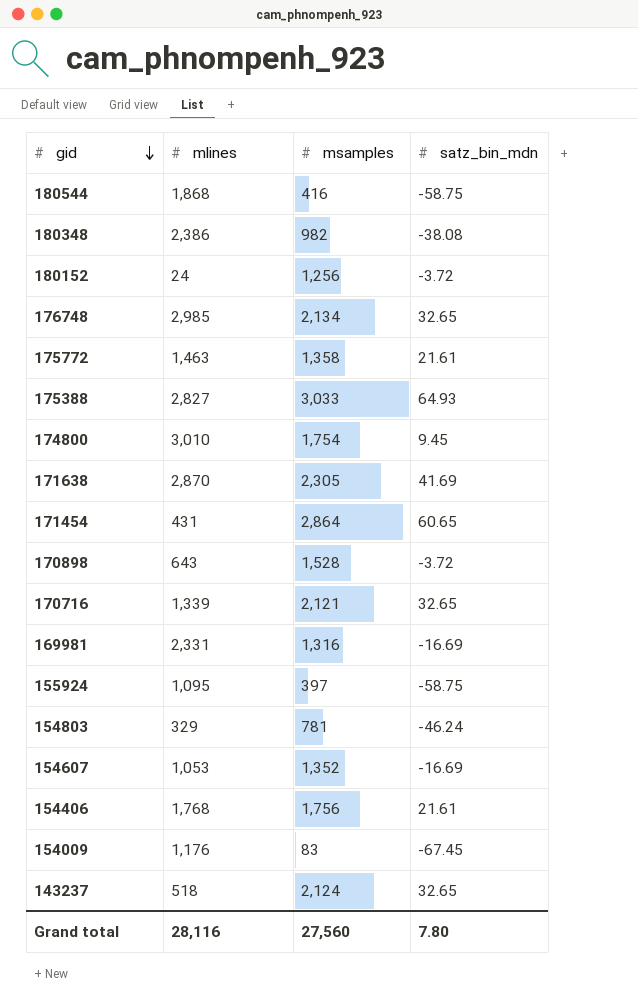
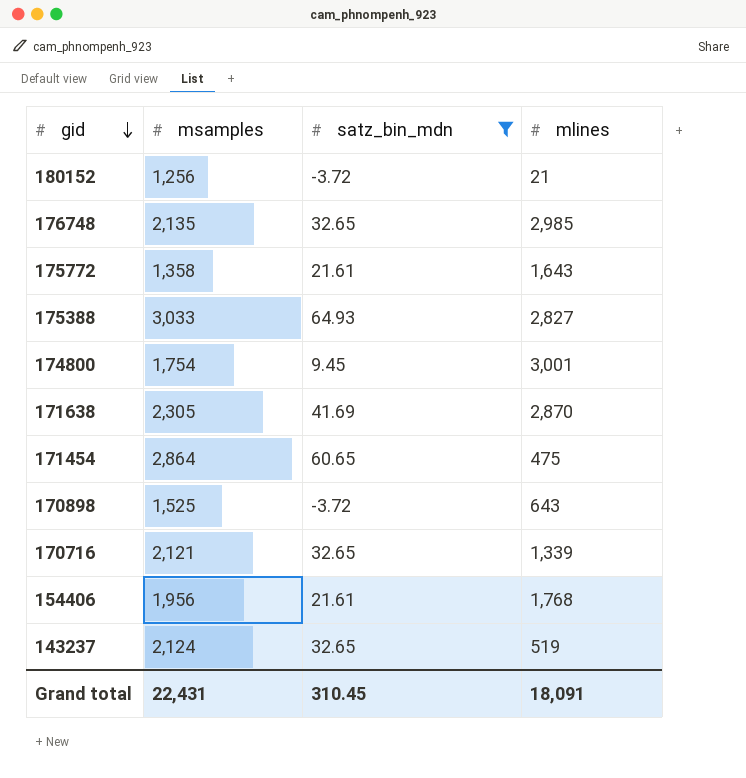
filter: none -> satz_bin_mdn >= -3.72
column mlines | position: 2 -> 4
180152 | mlines: 24 -> 21
176748 | msamples: 2,134 -> 2,135
175772 | mlines: 1,463 -> 1,643
174800 | mlines: 3,010 -> 3,001
171454 | mlines: 431 -> 475
170898 | msamples: 1,528 -> 1,525
154406 | msamples: 1,756 -> 1,956
143237 | mlines: 518 -> 519
Grand total | msamples: 27,560 -> 22,431
Grand total | satz_bin_mdn: 7.80 -> 310.45
Grand total | mlines: 28,116 -> 18,091

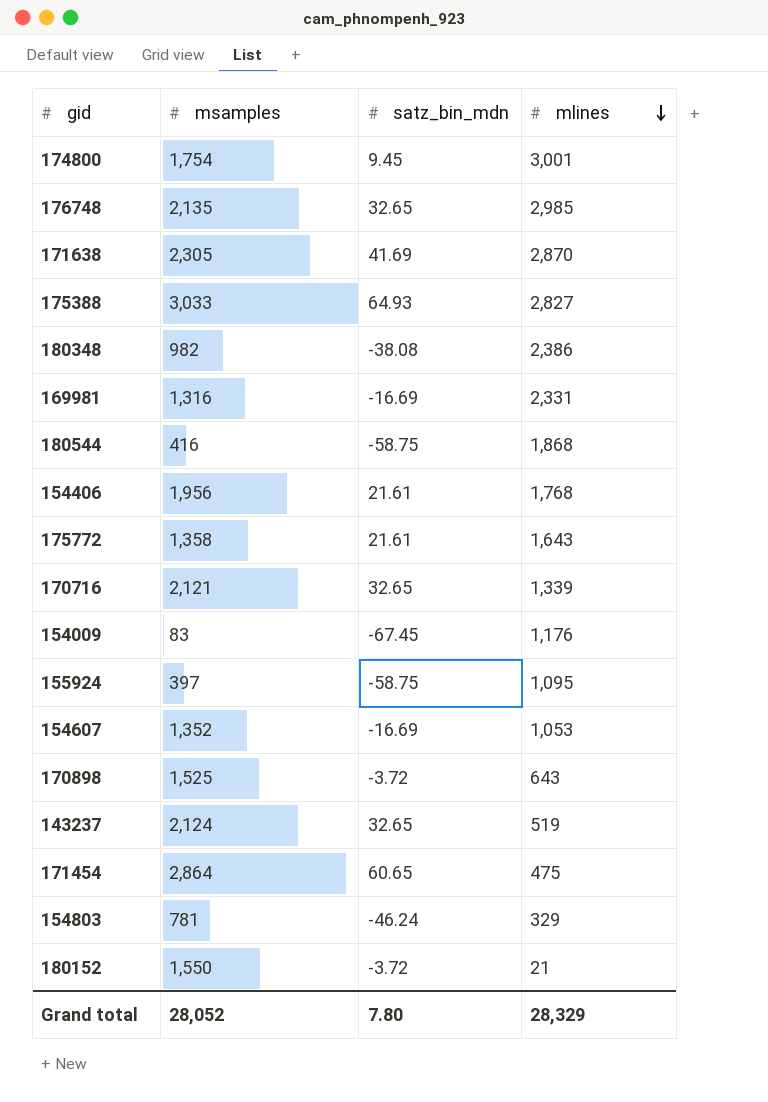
filter: satz_bin_mdn >= -3.72 -> none
row order: gid descending -> mlines descending
180152 | msamples: 1,256 -> 1,550
Grand total | msamples: 22,431 -> 28,052
Grand total | satz_bin_mdn: 310.45 -> 7.80
Grand total | mlines: 18,091 -> 28,329

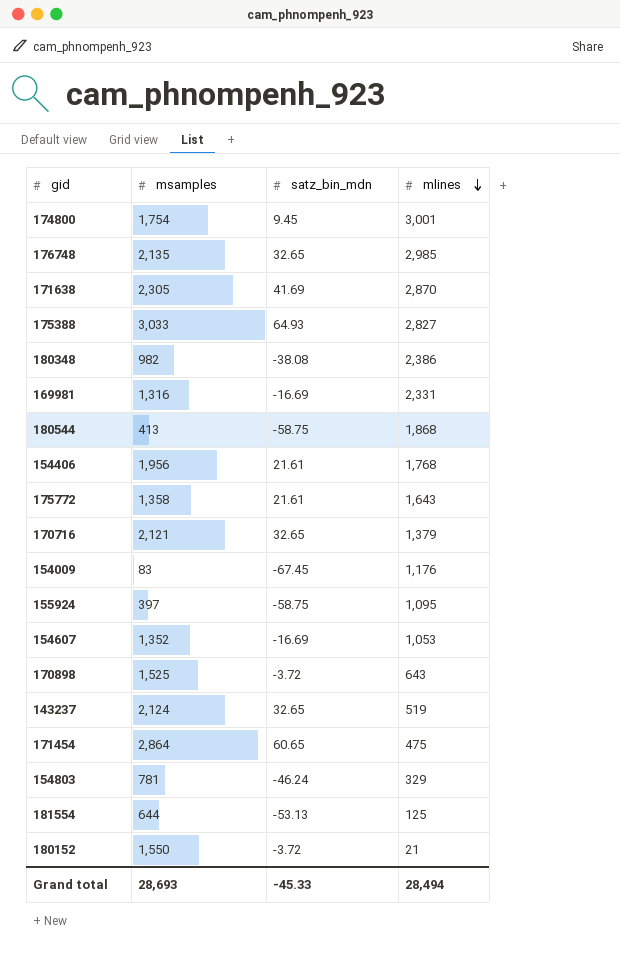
180544 | msamples: 416 -> 413
170716 | mlines: 1,339 -> 1,379
row 181554: none -> 644 | -53.13 | 125
Grand total | msamples: 28,052 -> 28,693
Grand total | satz_bin_mdn: 7.80 -> -45.33
Grand total | mlines: 28,329 -> 28,494

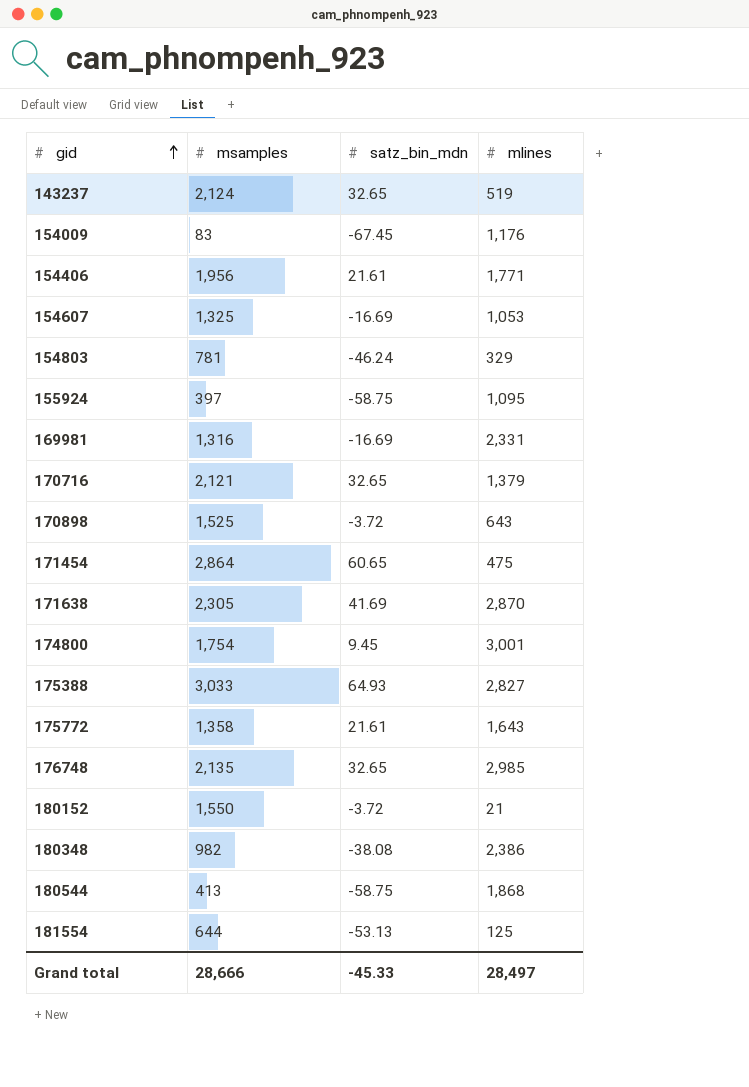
row order: mlines descending -> gid ascending
154406 | mlines: 1,768 -> 1,771
154607 | msamples: 1,352 -> 1,325
Grand total | msamples: 28,693 -> 28,666
Grand total | mlines: 28,494 -> 28,497

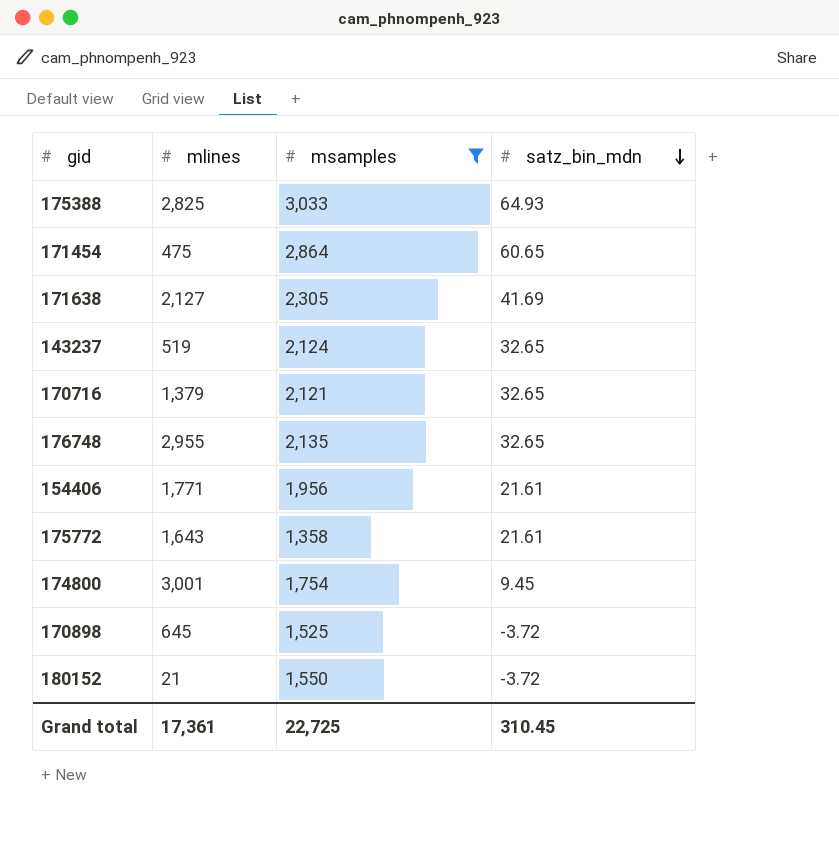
filter: none -> msamples >= 1,358
row order: gid ascending -> satz_bin_mdn descending
column mlines | position: 4 -> 2
175388 | mlines: 2,827 -> 2,825
171638 | mlines: 2,870 -> 2,127
176748 | mlines: 2,985 -> 2,955
170898 | mlines: 643 -> 645
Grand total | mlines: 28,497 -> 17,361
Grand total | msamples: 28,666 -> 22,725
Grand total | satz_bin_mdn: -45.33 -> 310.45

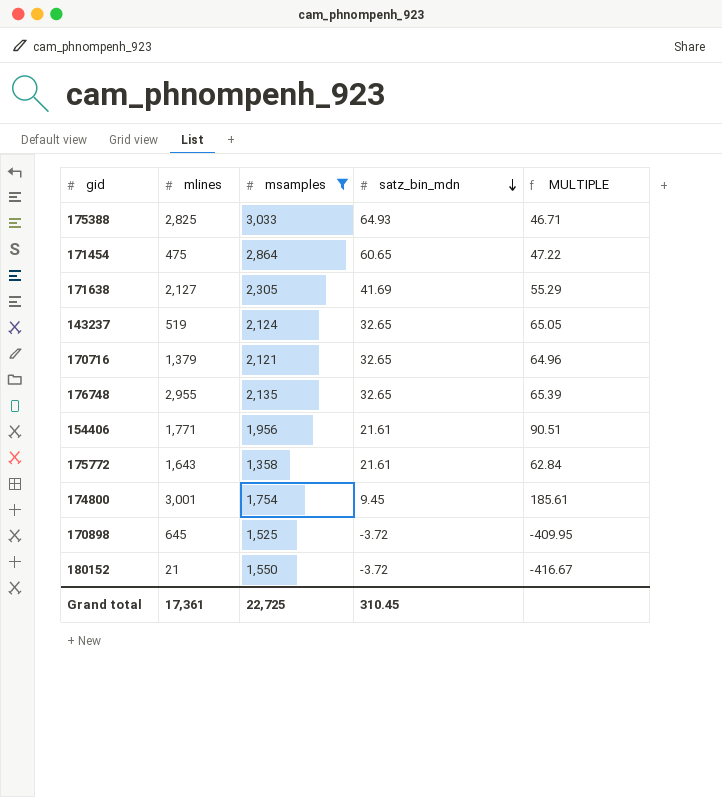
column MULTIPLE | formula: none -> [msamples] / [satz_bin_mdn]

